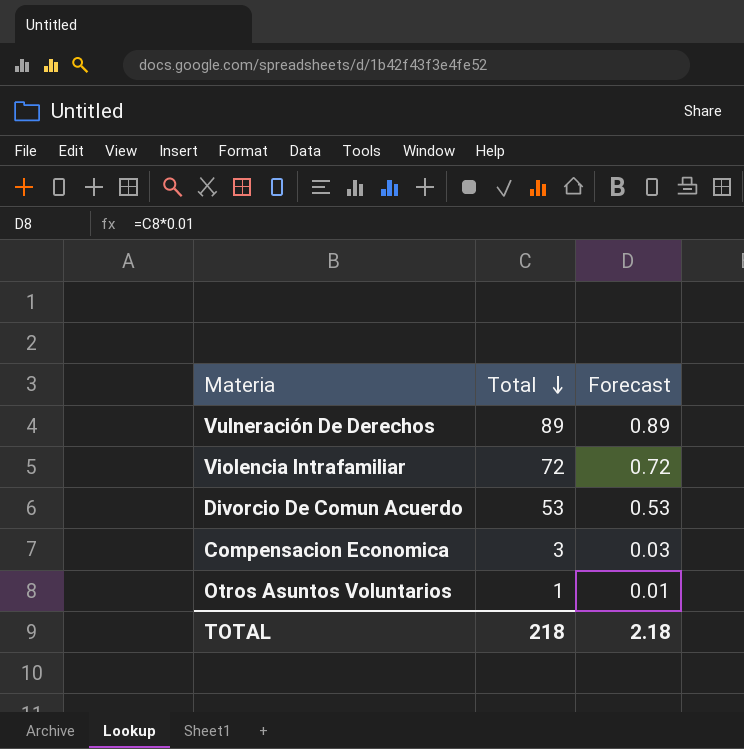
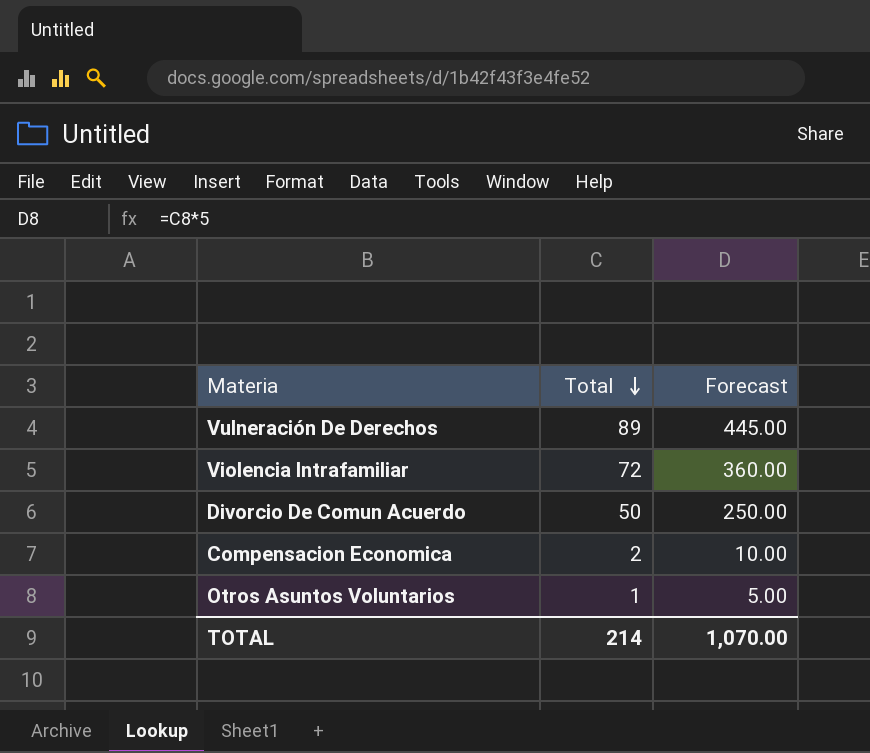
column Forecast | formula: [Total] * 0.01 -> [Total] * 5
Divorcio De Comun Acuerdo | Total: 53 -> 50
Compensacion Economica | Total: 3 -> 2
TOTAL | Total: 218 -> 214
TOTAL | Forecast: 2.18 -> 1,070.00

